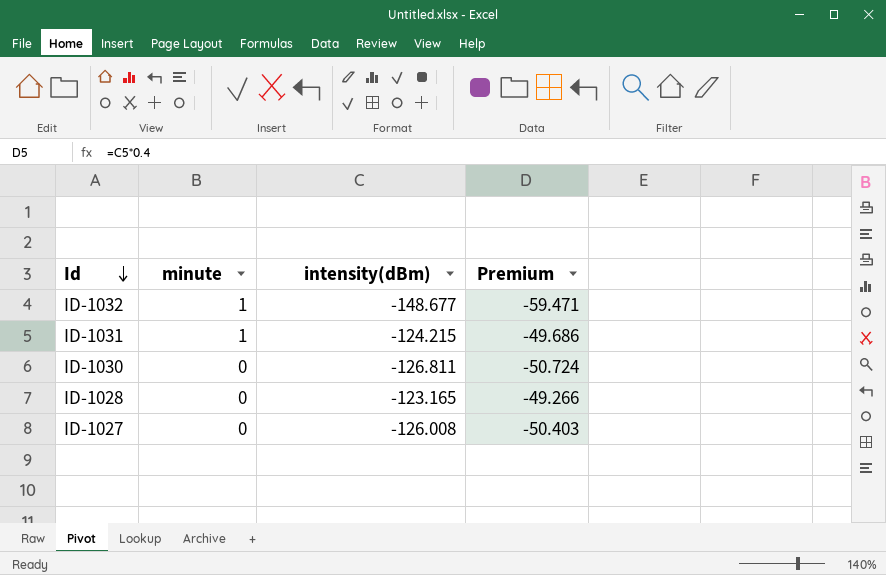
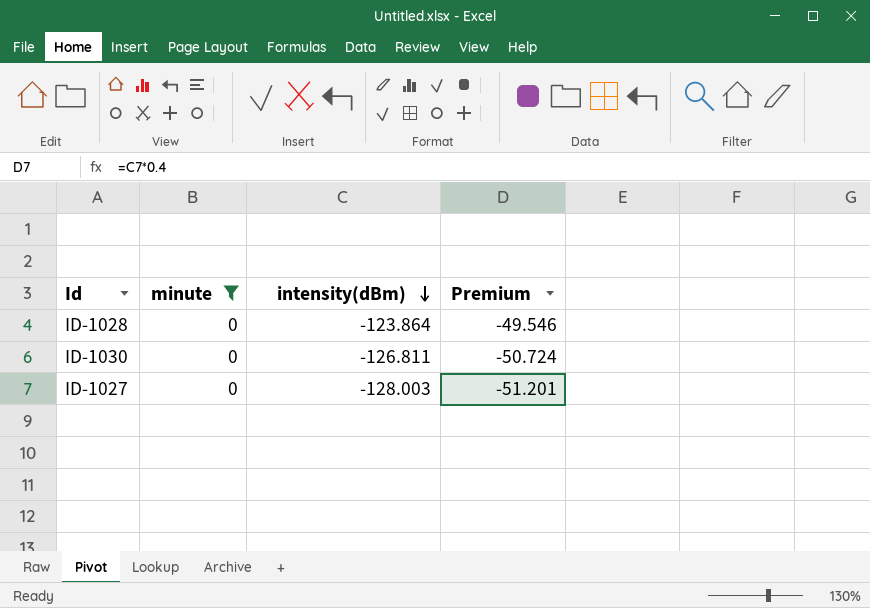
filter: none -> minute = 0
row order: Id descending -> intensity(dBm) descending
ID-1028 | intensity(dBm): -123.165 -> -123.864
ID-1028 | Premium: -49.266 -> -49.546
ID-1027 | intensity(dBm): -126.008 -> -128.003
ID-1027 | Premium: -50.403 -> -51.201

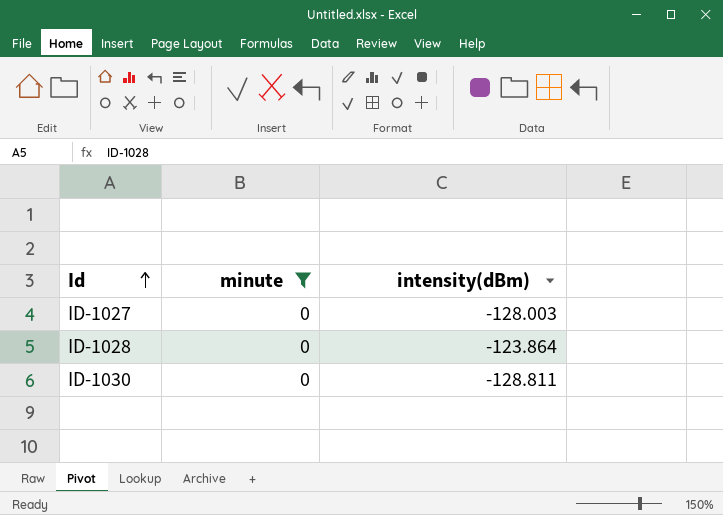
row order: intensity(dBm) descending -> Id ascending
column Premium | formula: [intensity(dBm)] * 0.4 -> none
ID-1030 | intensity(dBm): -126.811 -> -128.811

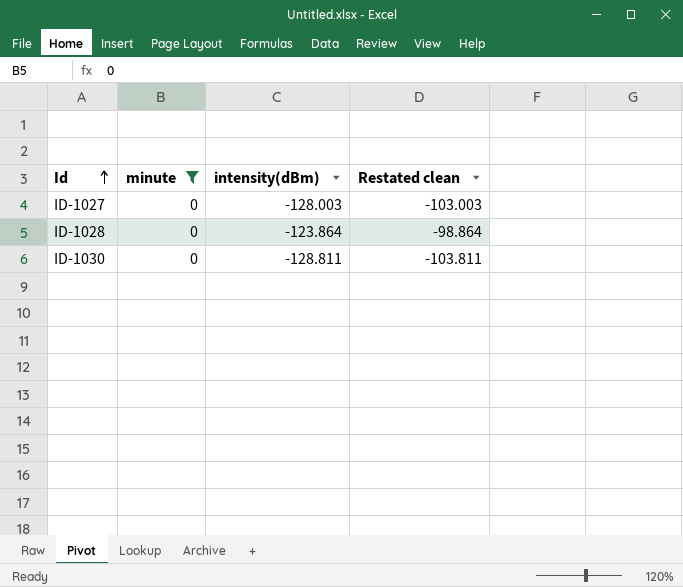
column Restated clean | formula: none -> [intensity(dBm)] + 25

